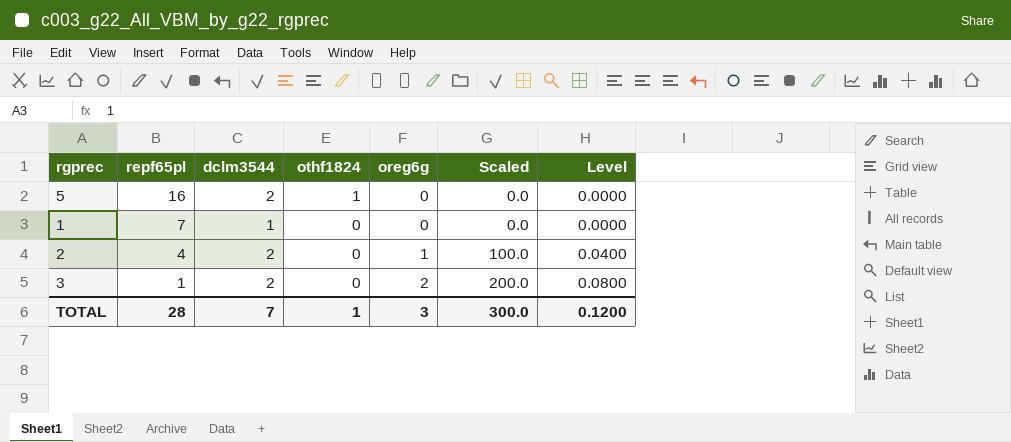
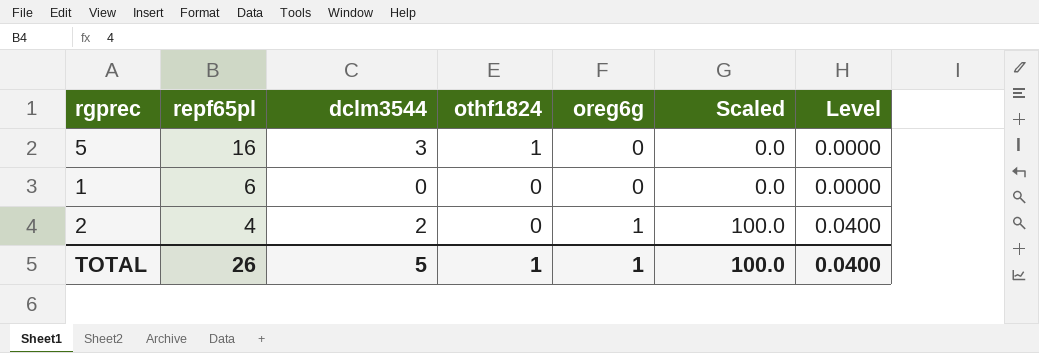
row 3: 1 | 2 | 0 | 2 | 200.0 | 0.0800 -> none
5 | dclm3544: 2 -> 3
1 | repf65pl: 7 -> 6
1 | dclm3544: 1 -> 0
TOTAL | repf65pl: 28 -> 26
TOTAL | dclm3544: 7 -> 5
TOTAL | oreg6g: 3 -> 1
TOTAL | Scaled: 300.0 -> 100.0
TOTAL | Level: 0.1200 -> 0.0400

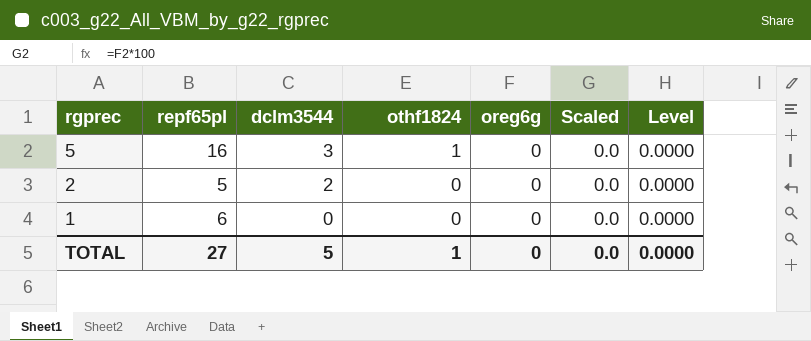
row order: repf65pl descending -> rgprec descending
2 | repf65pl: 4 -> 5
2 | oreg6g: 1 -> 0
2 | Scaled: 100.0 -> 0.0
2 | Level: 0.0400 -> 0.0000
TOTAL | repf65pl: 26 -> 27
TOTAL | oreg6g: 1 -> 0
TOTAL | Scaled: 100.0 -> 0.0
TOTAL | Level: 0.0400 -> 0.0000

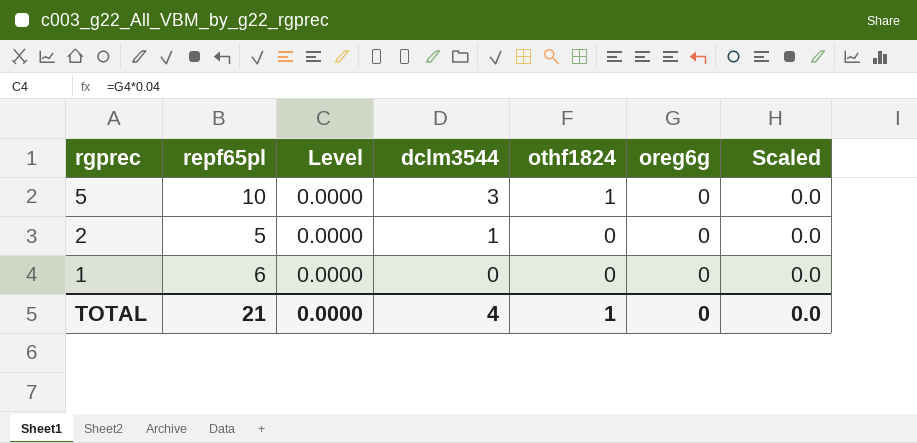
column Level | position: 7 -> 3
5 | repf65pl: 16 -> 10
2 | dclm3544: 2 -> 1
TOTAL | repf65pl: 27 -> 21
TOTAL | dclm3544: 5 -> 4

